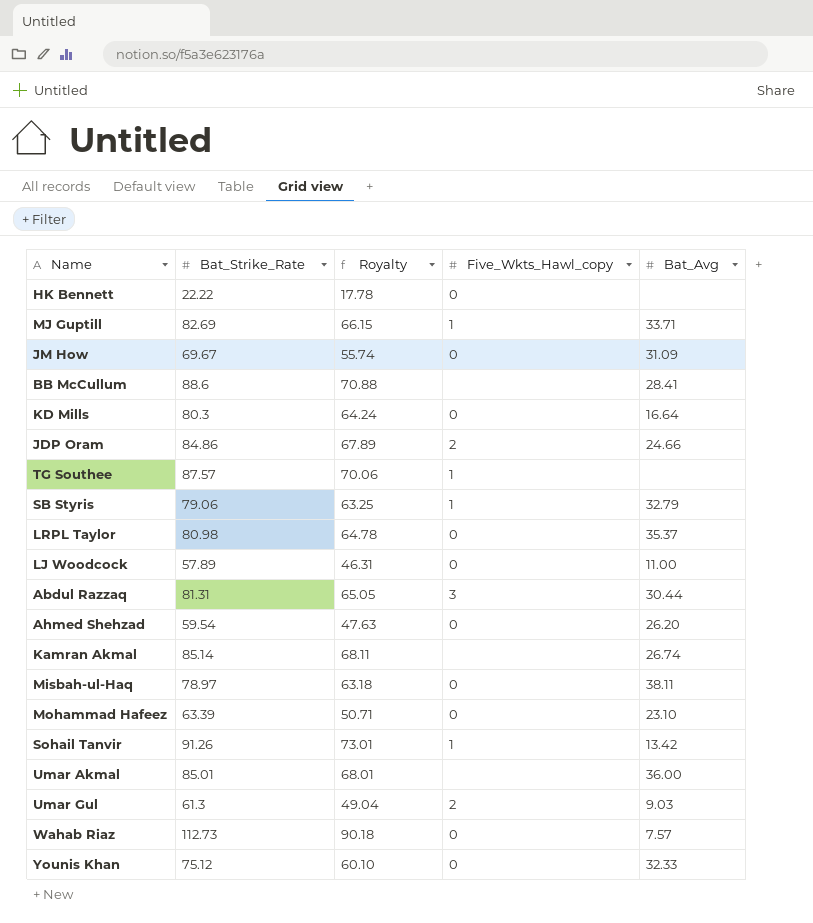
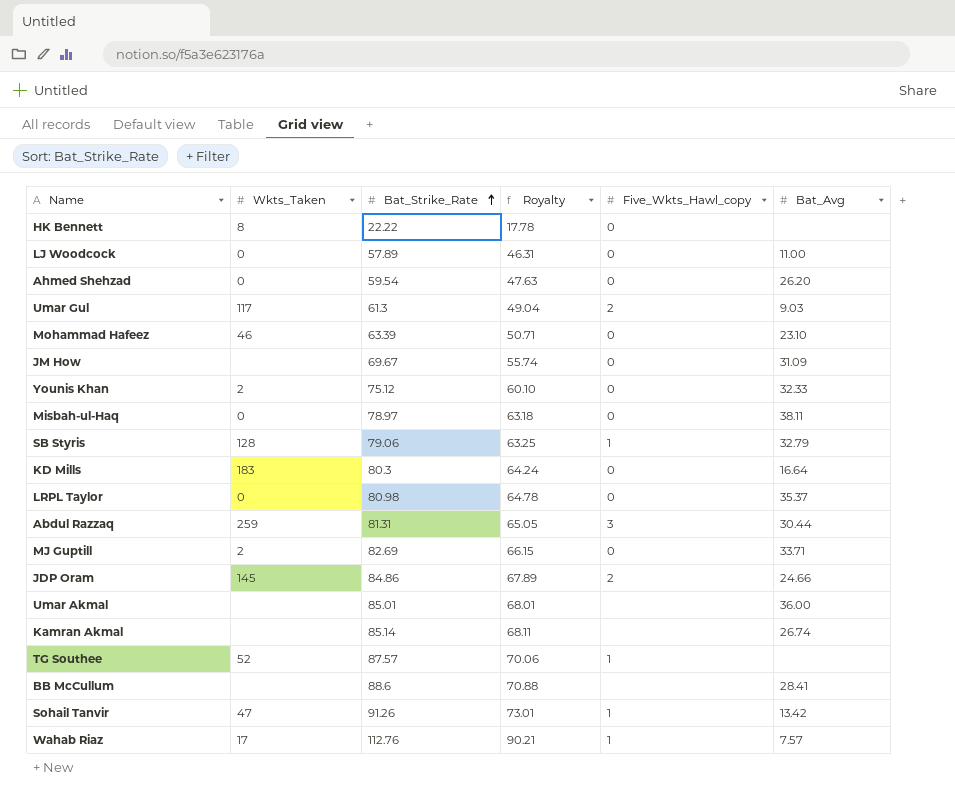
row order: none -> Bat_Strike_Rate ascending
column Wkts_Taken | position: none -> 2
MJ Guptill | Five_Wkts_Hawl_copy: 1 -> 0
Wahab Riaz | Bat_Strike_Rate: 112.73 -> 112.76
Wahab Riaz | Royalty: 90.18 -> 90.21
Wahab Riaz | Five_Wkts_Hawl_copy: 0 -> 1

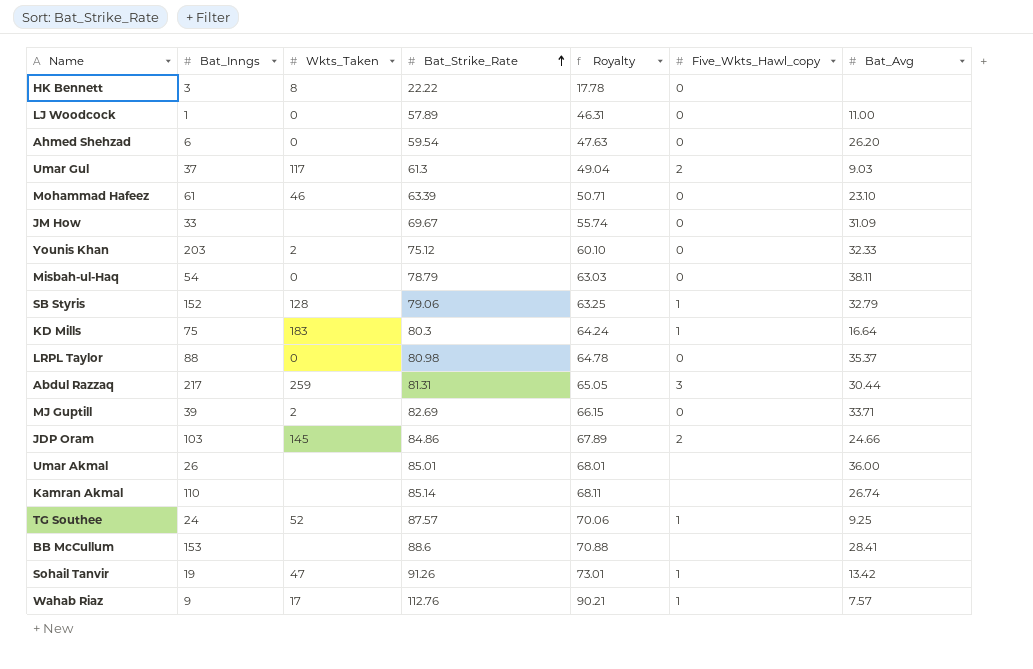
column Bat_Inngs | position: none -> 2
Misbah-ul-Haq | Bat_Strike_Rate: 78.97 -> 78.79
Misbah-ul-Haq | Royalty: 63.18 -> 63.03
KD Mills | Five_Wkts_Hawl_copy: 0 -> 1
TG Southee | Bat_Avg: none -> 9.25

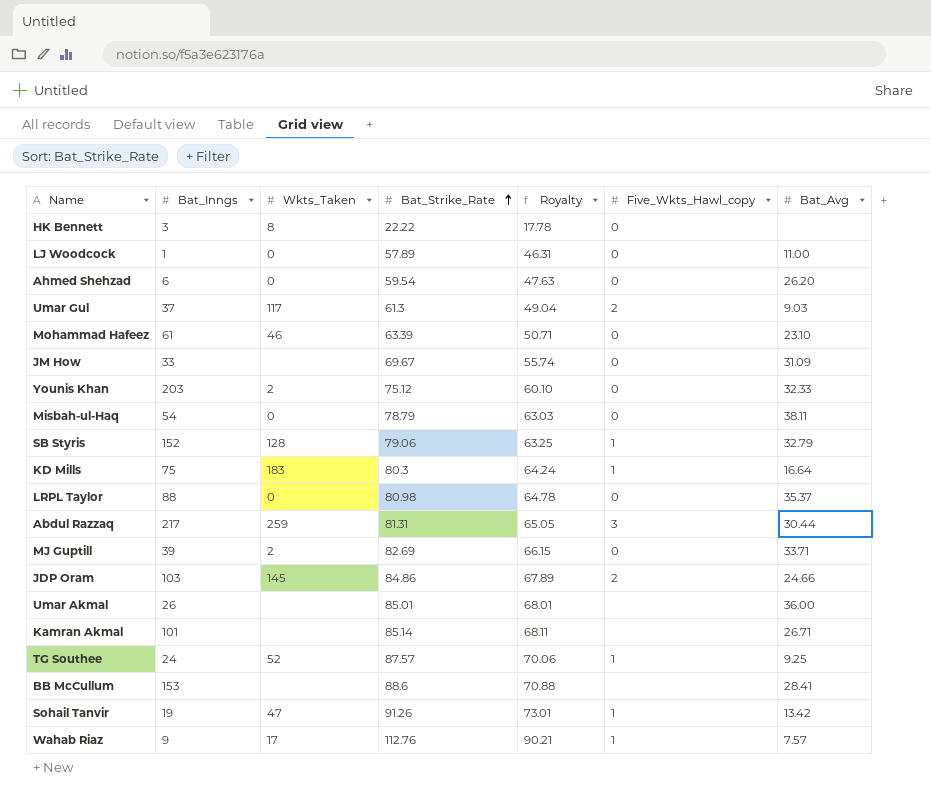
Kamran Akmal | Bat_Inngs: 110 -> 101
Kamran Akmal | Bat_Avg: 26.74 -> 26.71

